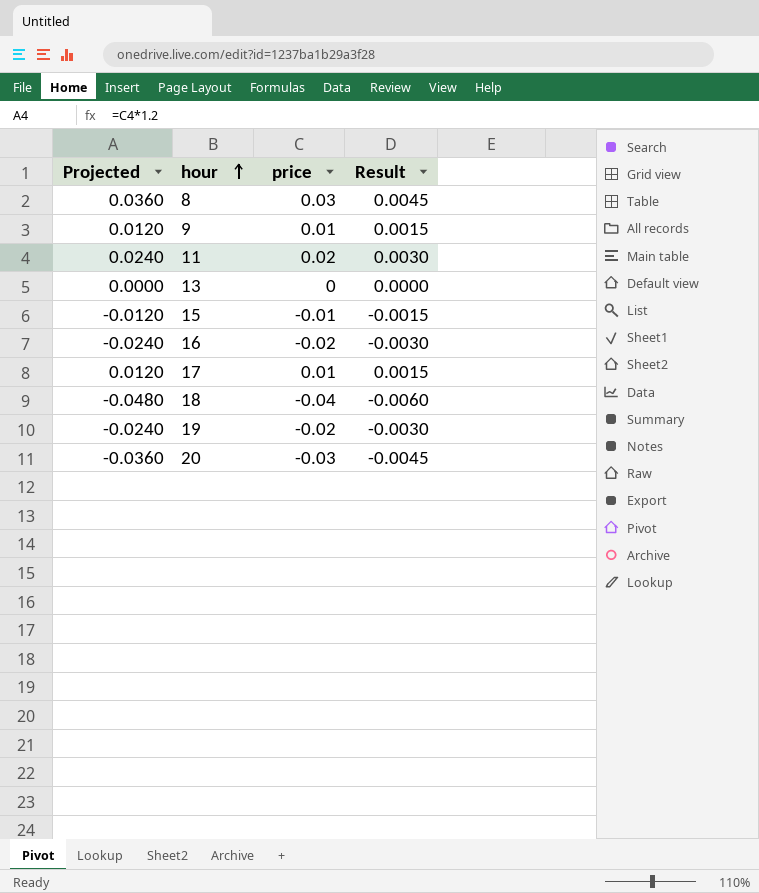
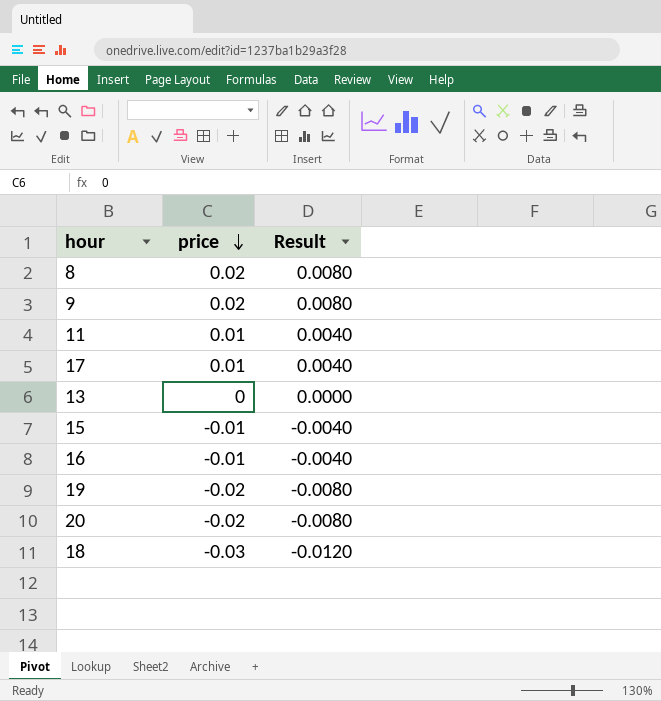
row order: hour ascending -> price descending
column Projected | formula: [price] * 1.2 -> none
column Result | formula: [price] * 0.15 -> [price] * 0.4
8 | price: 0.03 -> 0.02
9 | price: 0.01 -> 0.02
11 | price: 0.02 -> 0.01
16 | price: -0.02 -> -0.01
20 | price: -0.03 -> -0.02
18 | price: -0.04 -> -0.03

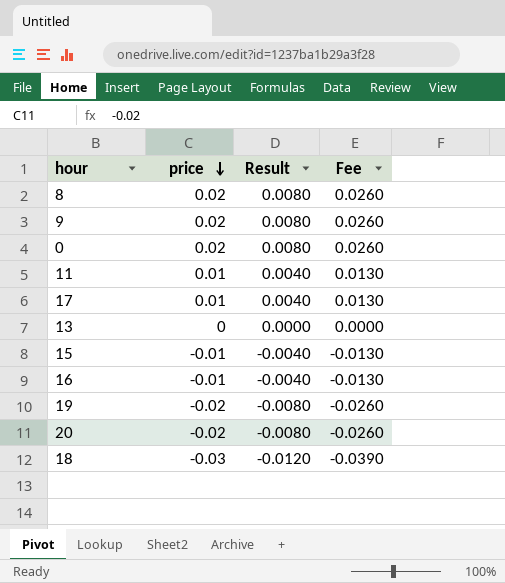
column Fee | formula: none -> [price] * 1.3
row 0: none -> 0.02 | 0.0080 | 0.0260

